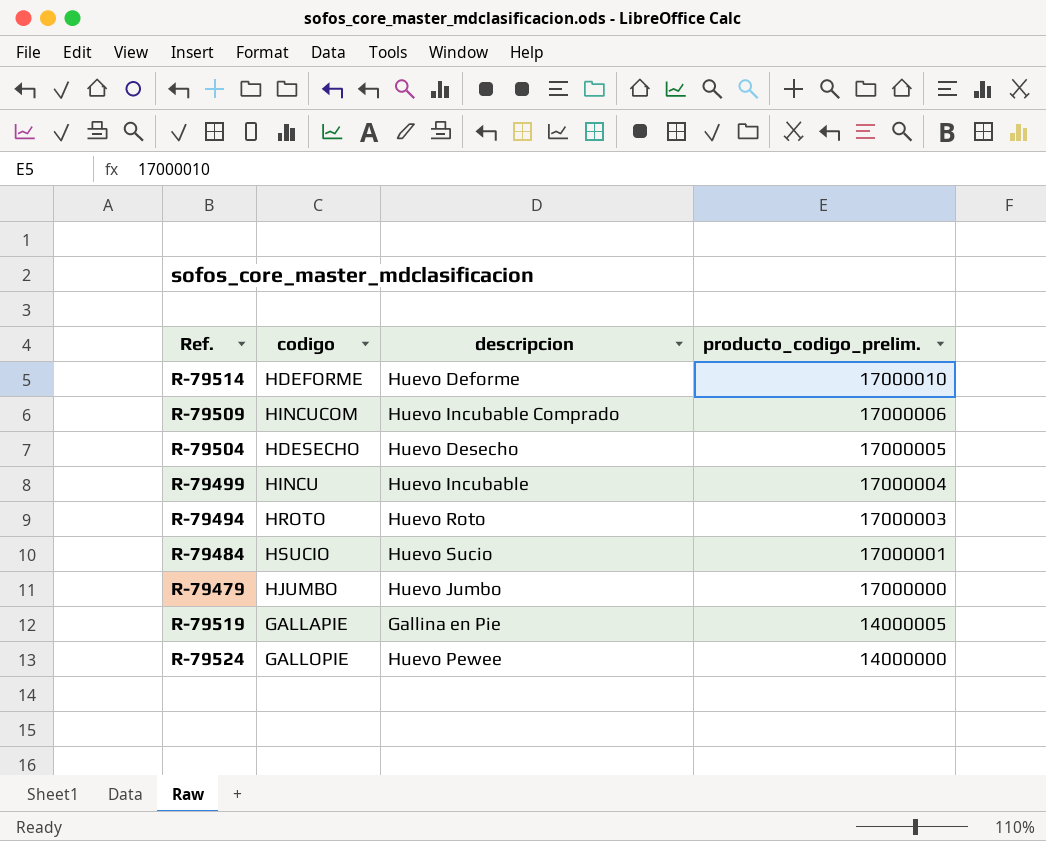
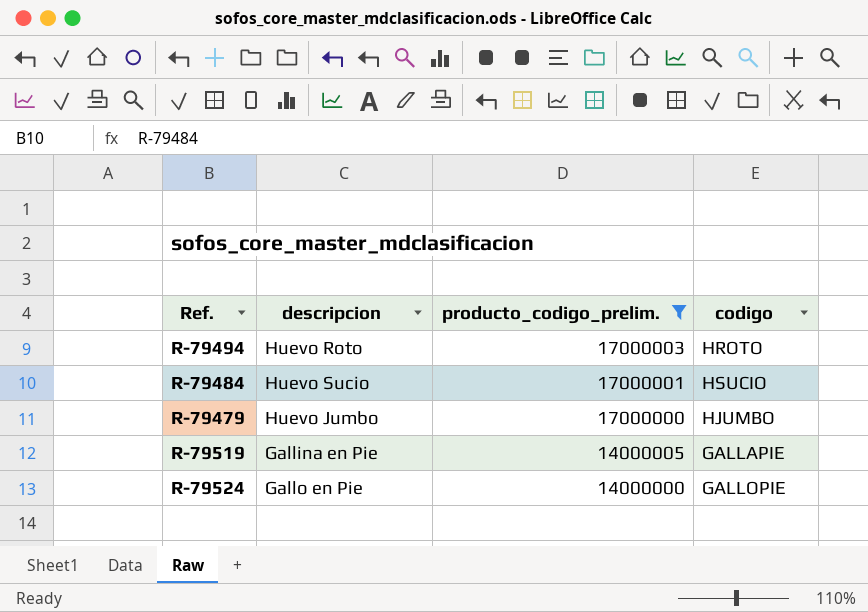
filter: none -> producto_codigo_prelim. <= 17000003
column codigo | position: 2 -> 4
R-79524 | descripcion: Huevo Pewee -> Gallo en Pie

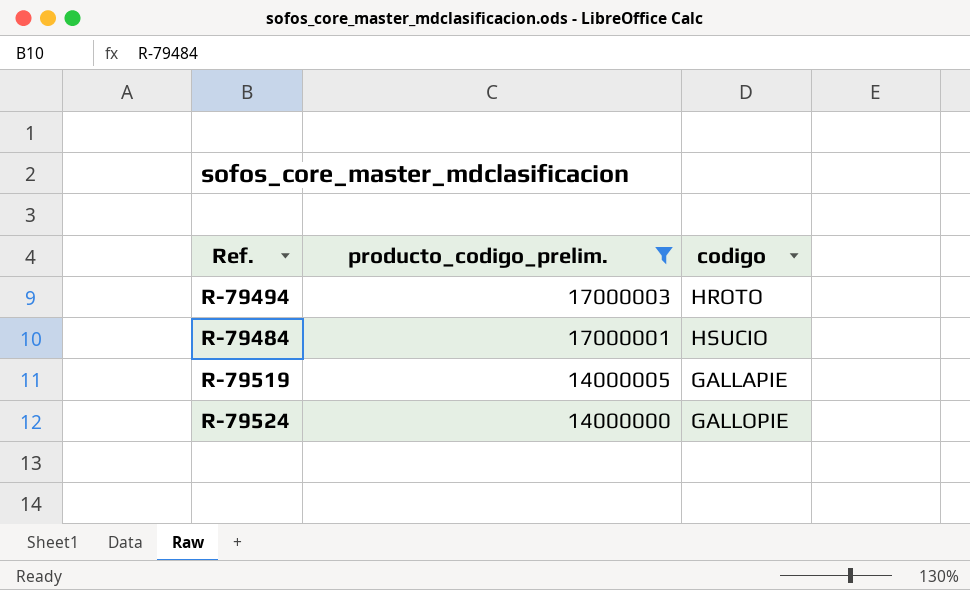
column descripcion | position: 2 -> none
row R-79479: Huevo Jumbo | 17000000 | HJUMBO -> none

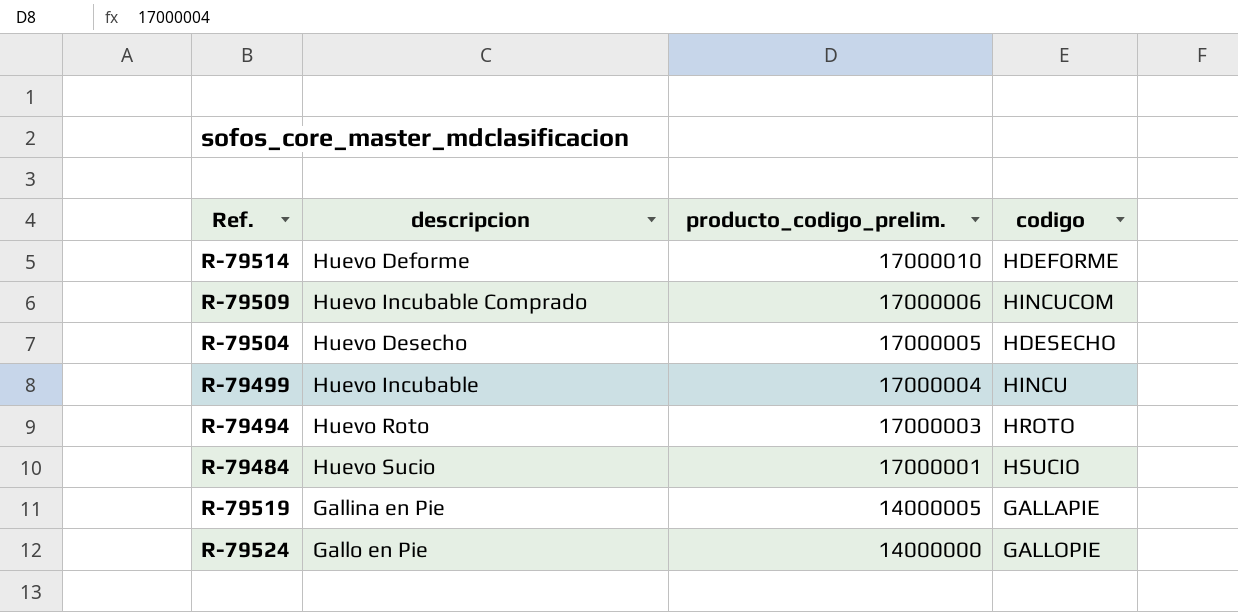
filter: producto_codigo_prelim. <= 17000003 -> none
column descripcion | position: none -> 2

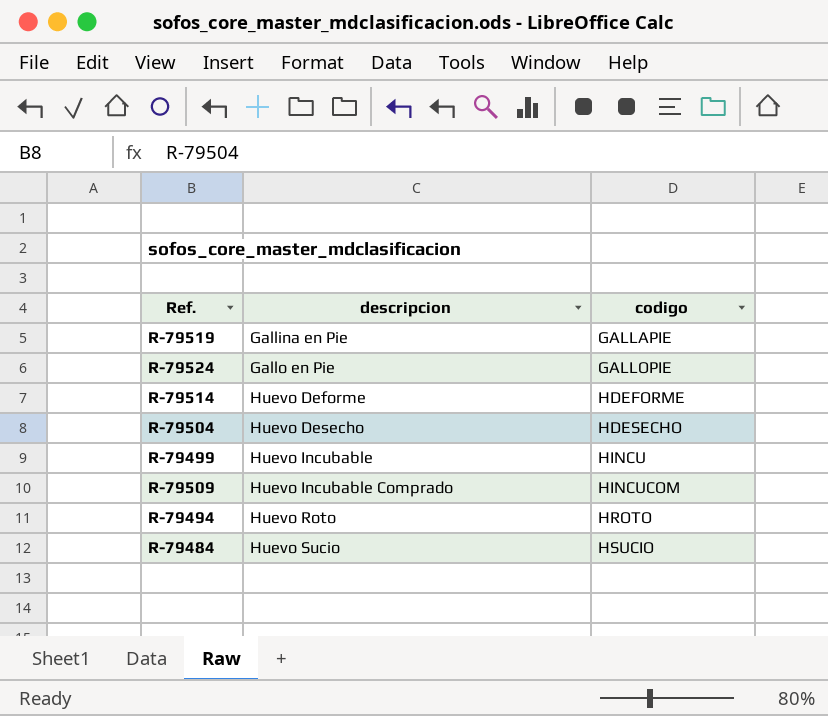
row order: producto_codigo_prelim. descending -> descripcion ascending
column producto_codigo_prelim. | position: 3 -> none

